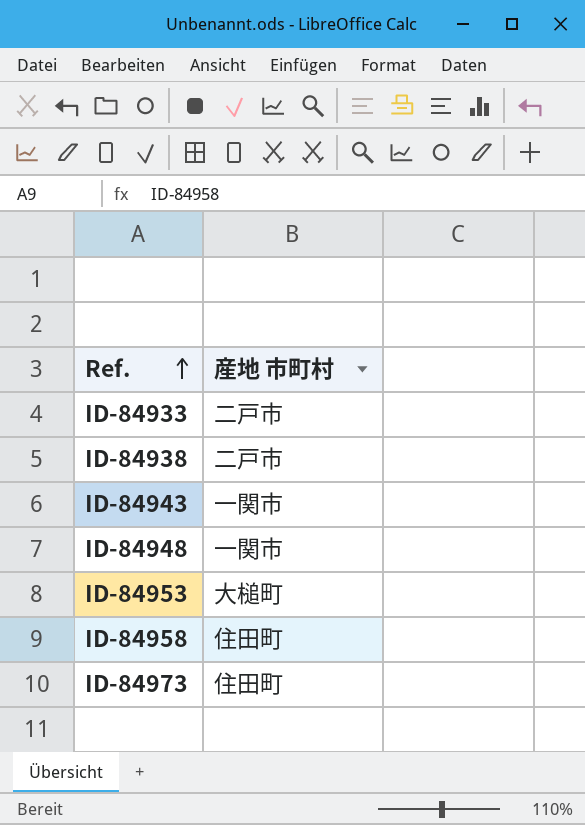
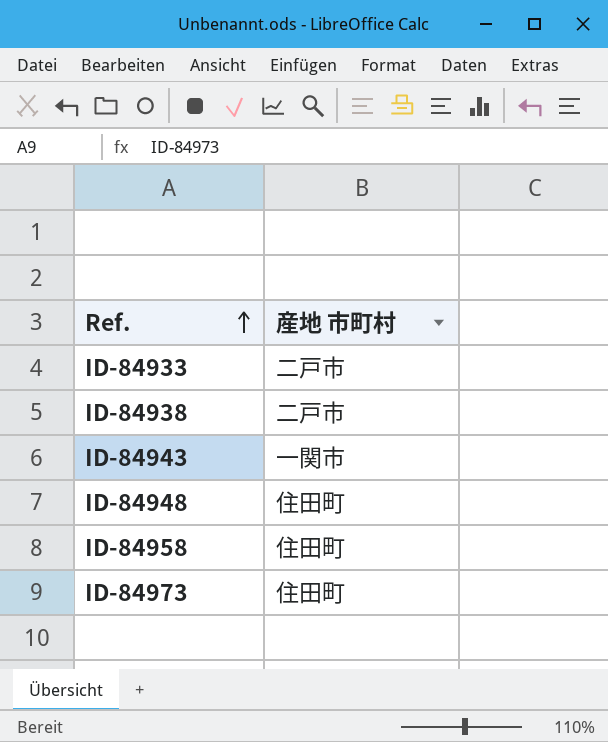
row ID-84953: 大槌町 -> none
ID-84948 | 産地 市町村: 一関市 -> 住田町

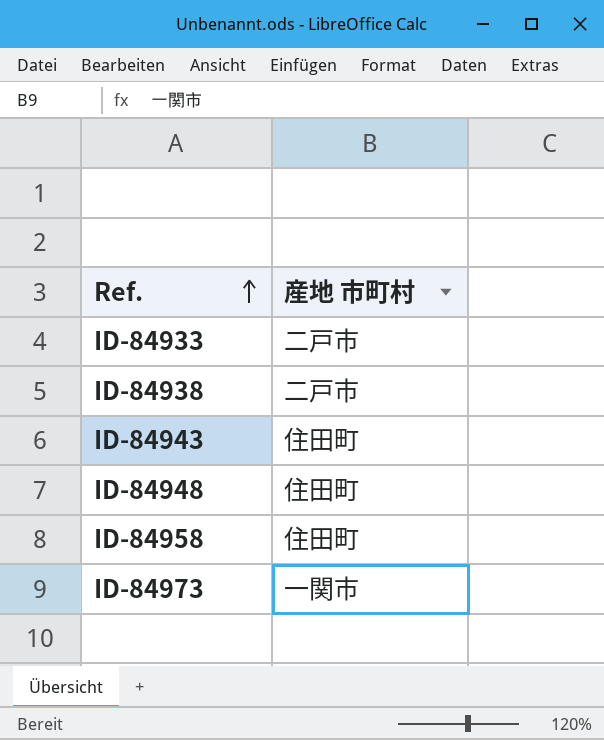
ID-84943 | 産地 市町村: 一関市 -> 住田町
ID-84973 | 産地 市町村: 住田町 -> 一関市

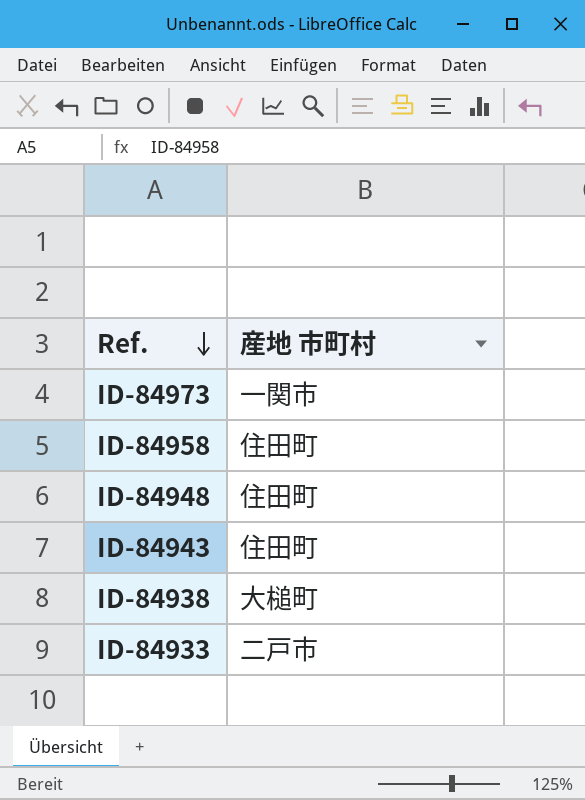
row order: Ref. ascending -> Ref. descending
ID-84938 | 産地 市町村: 二戸市 -> 大槌町

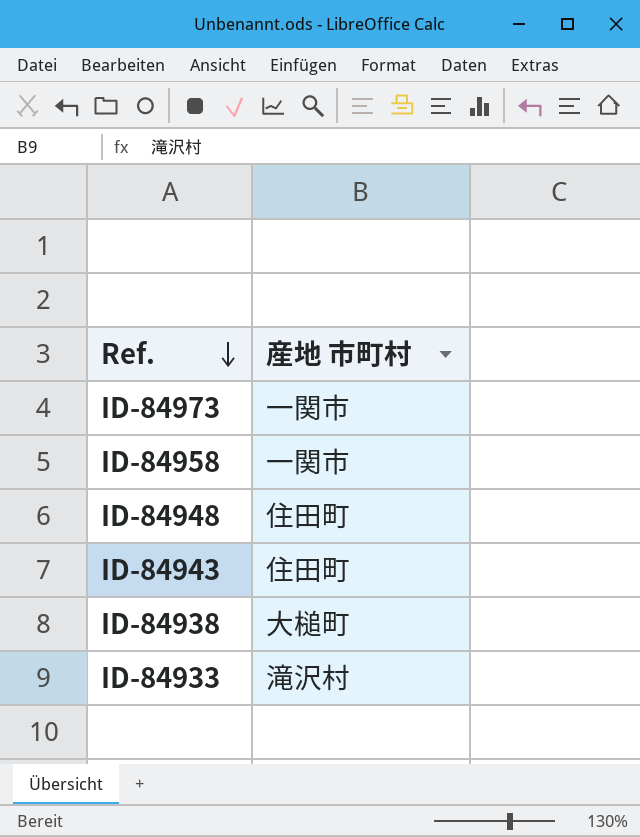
ID-84958 | 産地 市町村: 住田町 -> 一関市
ID-84933 | 産地 市町村: 二戸市 -> 滝沢村

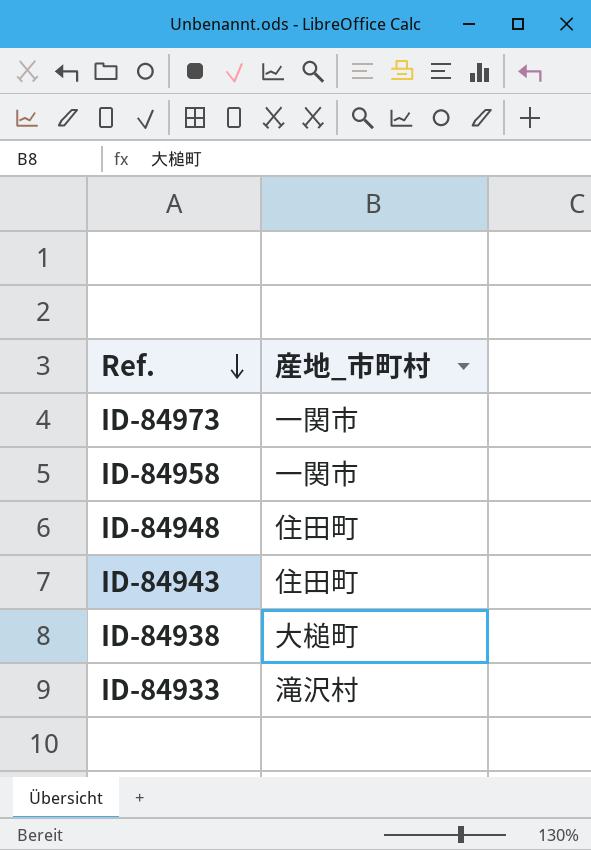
column name: 産地 市町村 -> 産地_市町村

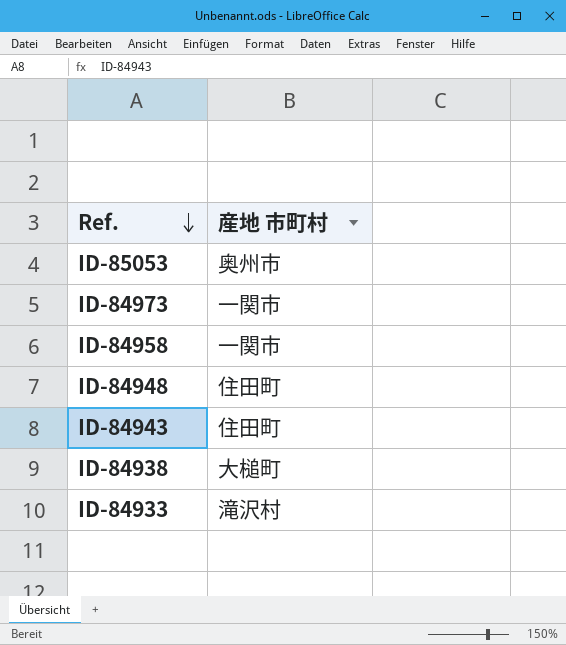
column name: 産地_市町村 -> 産地 市町村
row ID-85053: none -> 奥州市

